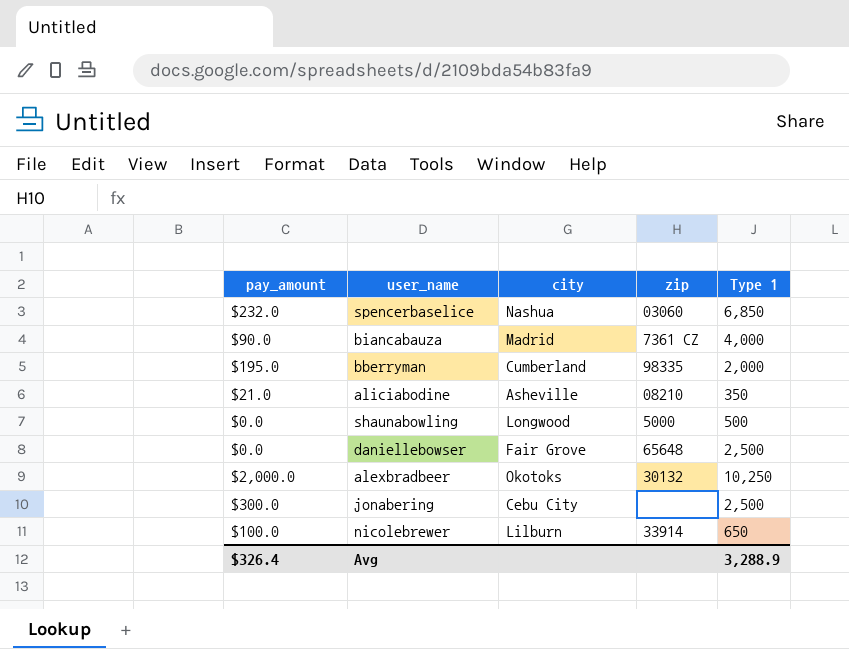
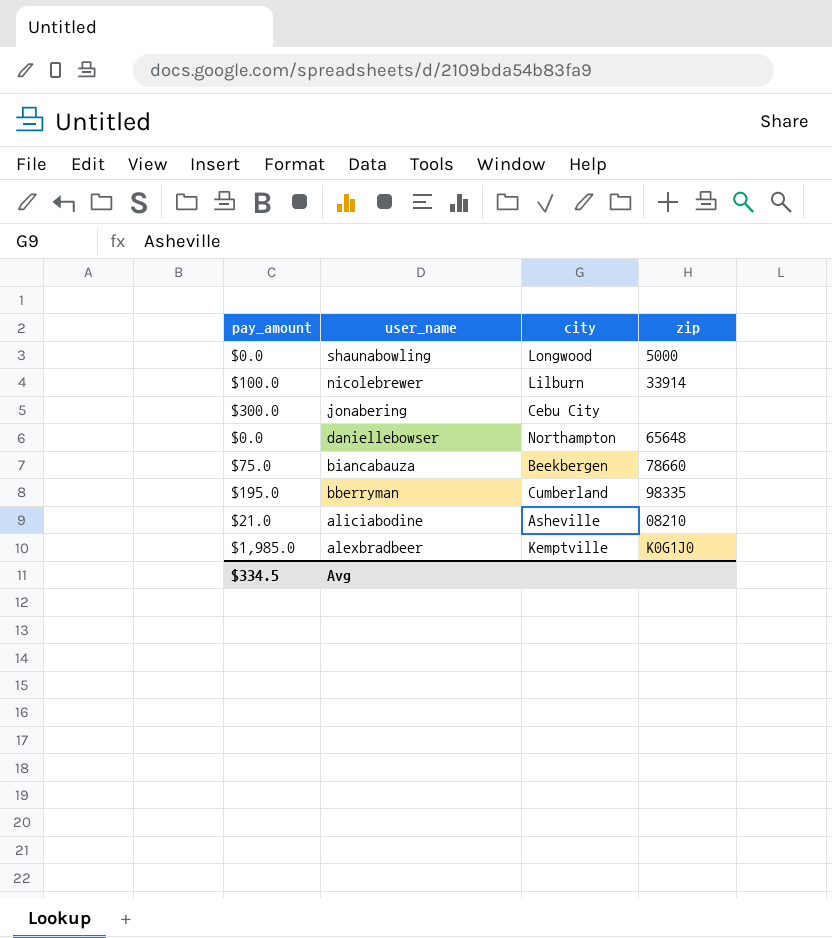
row order: none -> user_name descending
column Type 1 | position: 5 -> none
row spencerbaselice: $232.0 | Nashua | 03060 | 6,850 -> none
daniellebowser | city: Fair Grove -> Northampton
biancabauza | pay_amount: $90.0 -> $75.0
biancabauza | city: Madrid -> Beekbergen
biancabauza | zip: 7361 CZ -> 78660
alexbradbeer | pay_amount: $2,000.0 -> $1,985.0
alexbradbeer | city: Okotoks -> Kemptville
alexbradbeer | zip: 30132 -> K0G1J0
Avg | pay_amount: $326.4 -> $334.5

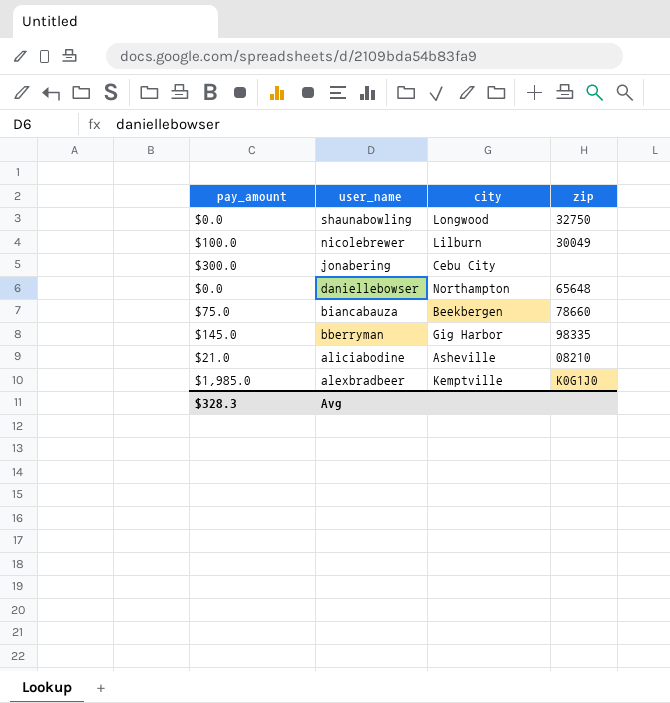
shaunabowling | zip: 5000 -> 32750
nicolebrewer | zip: 33914 -> 30049
bberryman | pay_amount: $195.0 -> $145.0
bberryman | city: Cumberland -> Gig Harbor
Avg | pay_amount: $334.5 -> $328.3

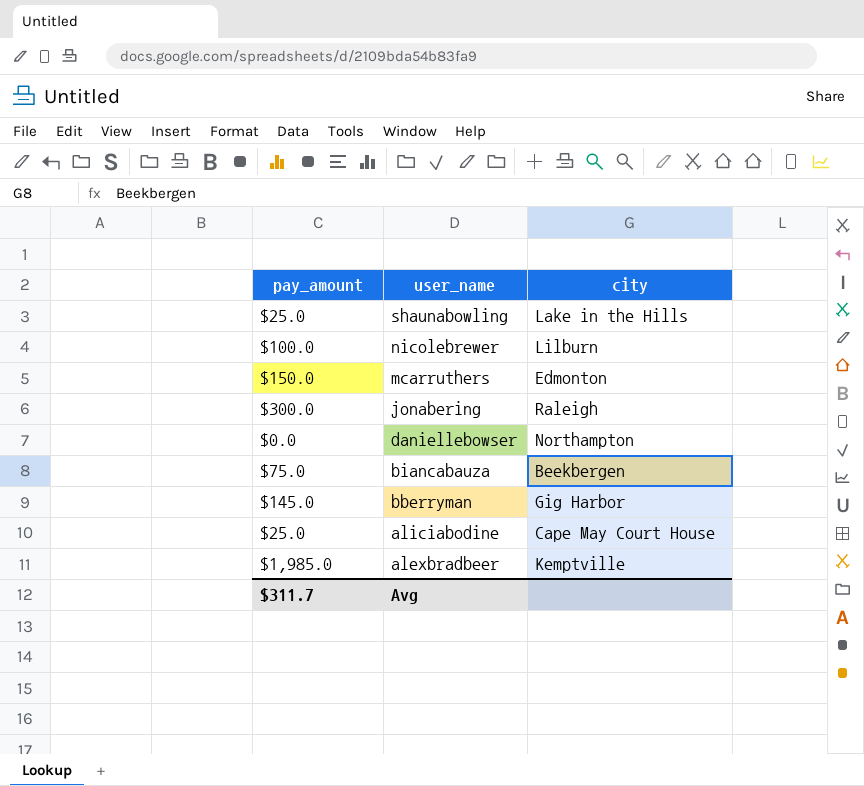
column zip | position: 4 -> none
shaunabowling | pay_amount: $0.0 -> $25.0
shaunabowling | city: Longwood -> Lake in the Hills
row mcarruthers: none -> $150.0 | Edmonton
jonabering | city: Cebu City -> Raleigh
aliciabodine | pay_amount: $21.0 -> $25.0
aliciabodine | city: Asheville -> Cape May Court House
Avg | pay_amount: $328.3 -> $311.7

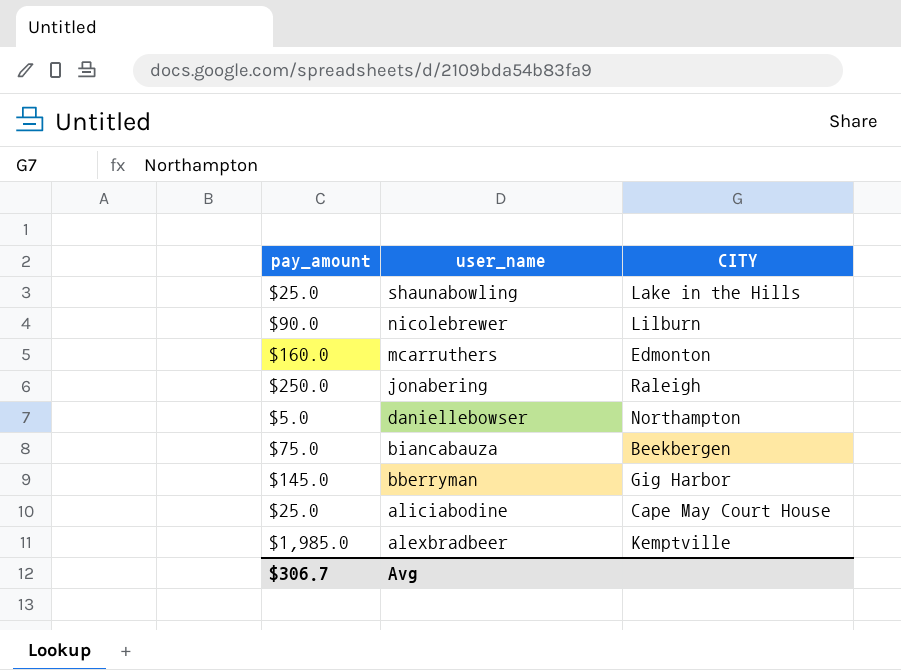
column name: city -> CITY
nicolebrewer | pay_amount: $100.0 -> $90.0
mcarruthers | pay_amount: $150.0 -> $160.0
jonabering | pay_amount: $300.0 -> $250.0
daniellebowser | pay_amount: $0.0 -> $5.0
Avg | pay_amount: $311.7 -> $306.7

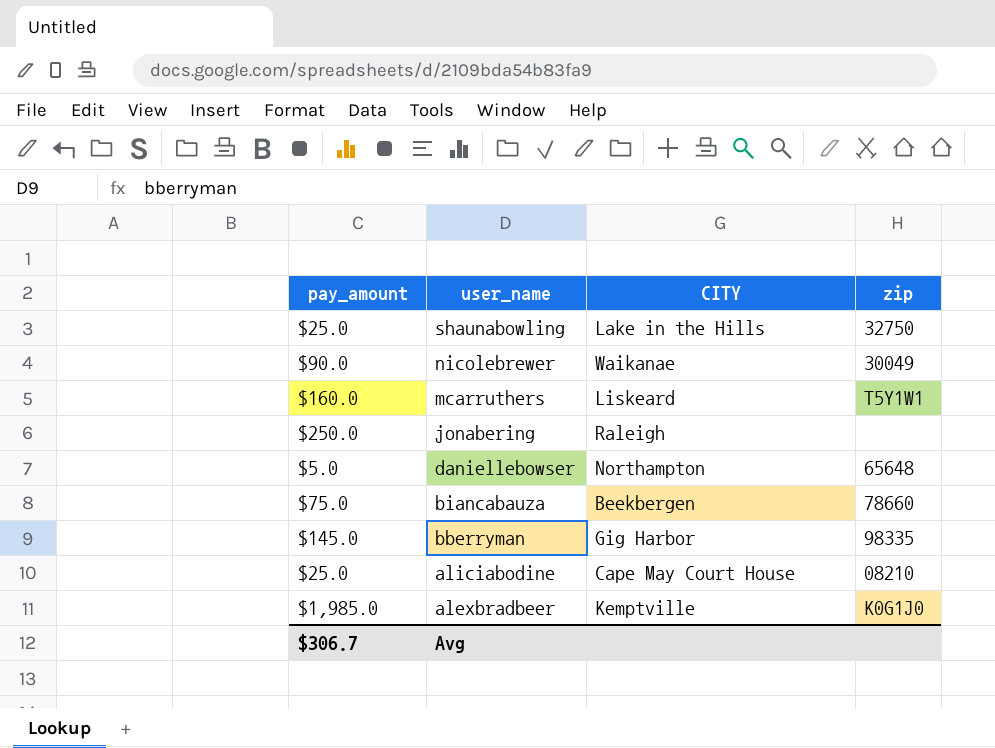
column zip | position: none -> 4
nicolebrewer | CITY: Lilburn -> Waikanae
mcarruthers | CITY: Edmonton -> Liskeard

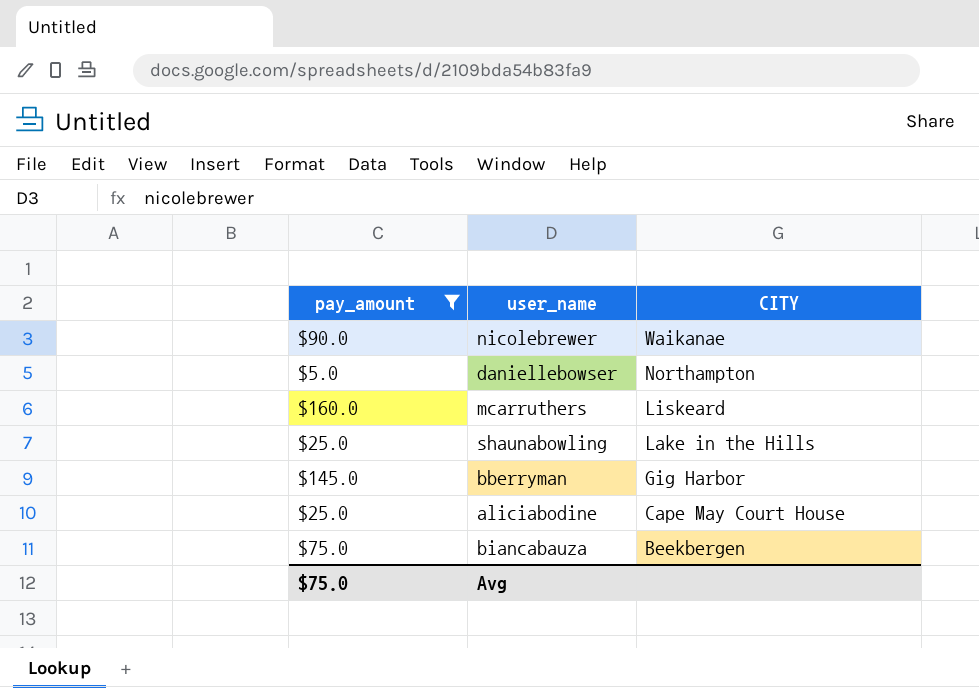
filter: none -> pay_amount <= $160.0
row order: user_name descending -> CITY descending
column zip | position: 4 -> none
Avg | pay_amount: $306.7 -> $75.0

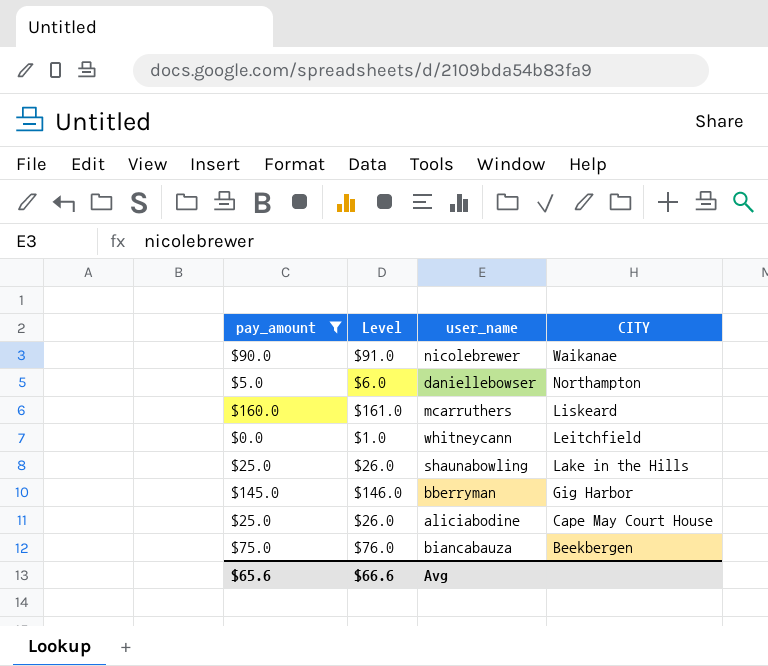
column Level | formula: none -> [pay_amount] + 1
row whitneycann: none -> $0.0 | $1.0 | Leitchfield
Avg | pay_amount: $75.0 -> $65.6

